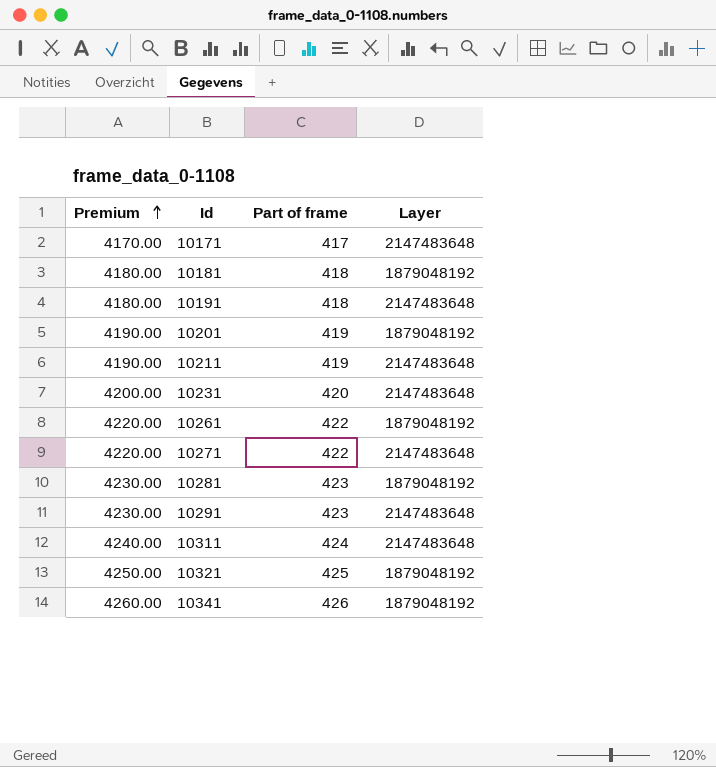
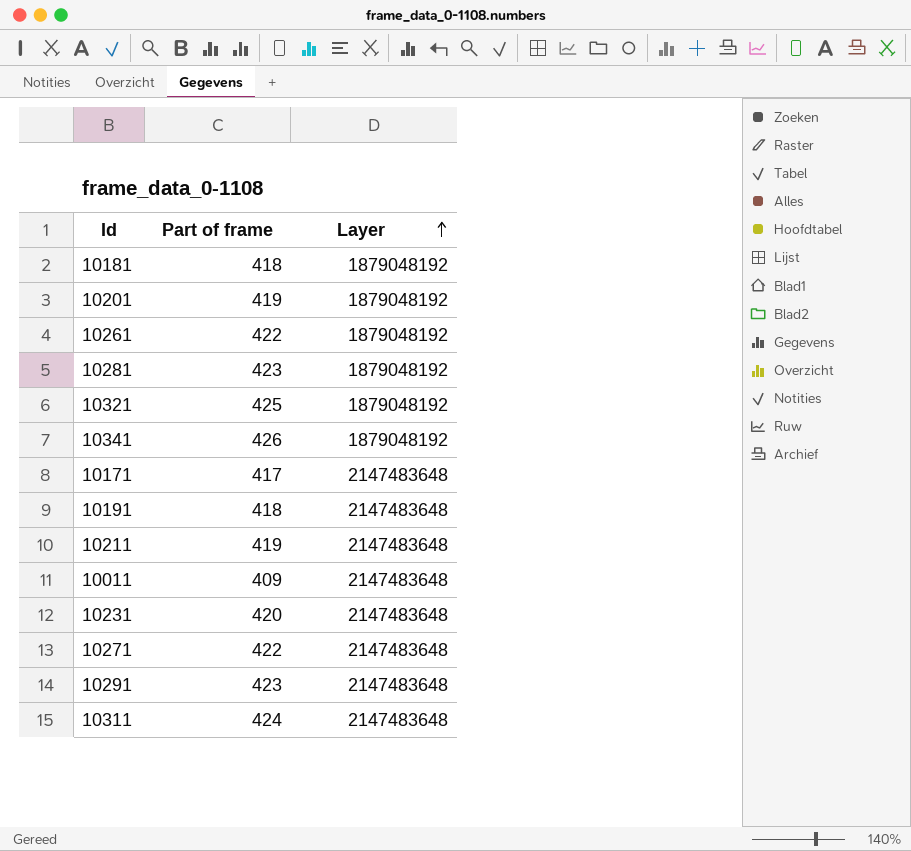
row order: Premium ascending -> Layer ascending
column Premium | formula: [Part of frame] * 10 -> none
row 10011: none -> 409 | 2147483648

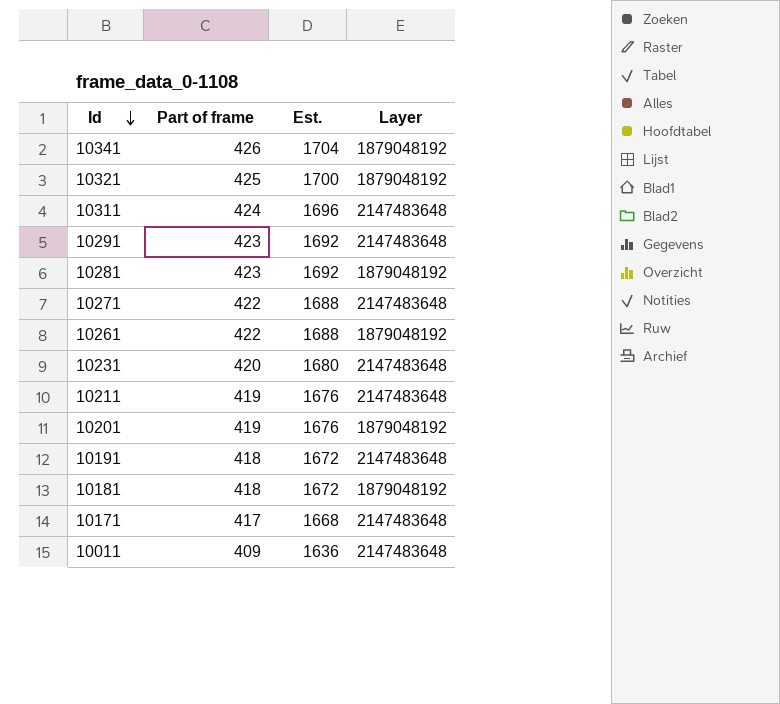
row order: Layer ascending -> Id descending
column Est. | formula: none -> [Part of frame] * 4

